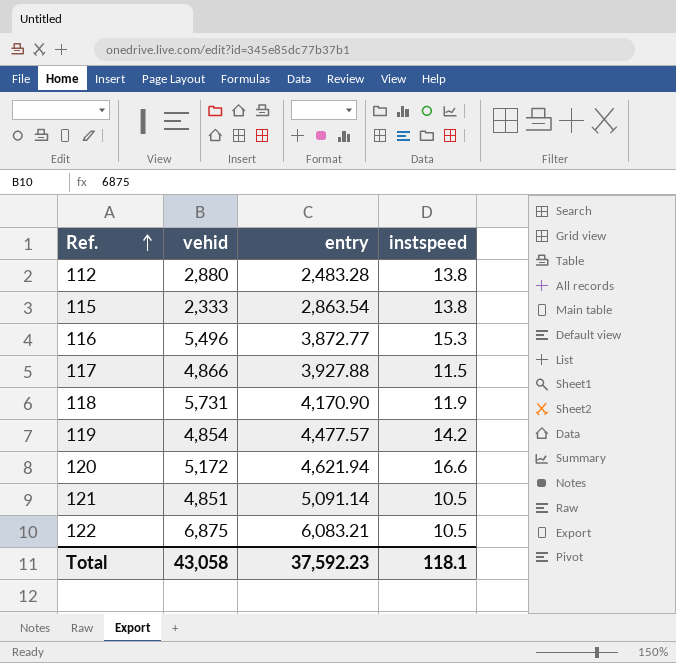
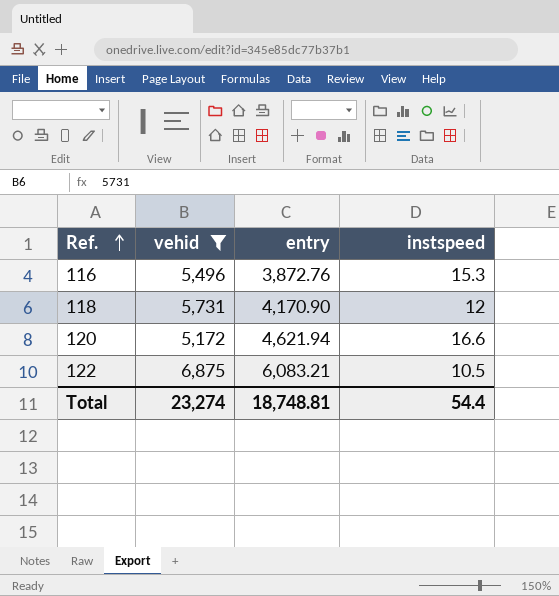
filter: none -> vehid >= 5,172
116 | entry: 3,872.77 -> 3,872.76
118 | instspeed: 11.9 -> 12
Total | vehid: 43,058 -> 23,274
Total | entry: 37,592.23 -> 18,748.81
Total | instspeed: 118.1 -> 54.4

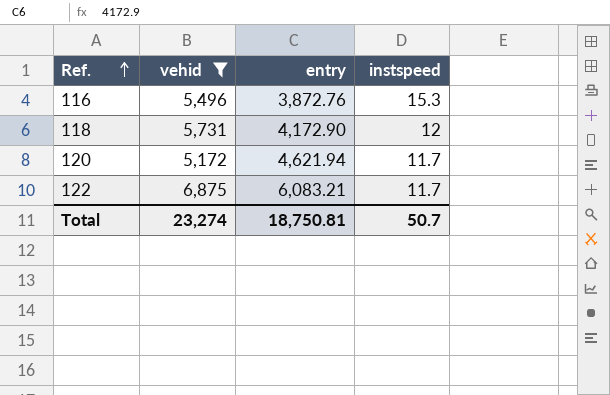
118 | entry: 4,170.90 -> 4,172.90
120 | instspeed: 16.6 -> 11.7
122 | instspeed: 10.5 -> 11.7
Total | entry: 18,748.81 -> 18,750.81
Total | instspeed: 54.4 -> 50.7

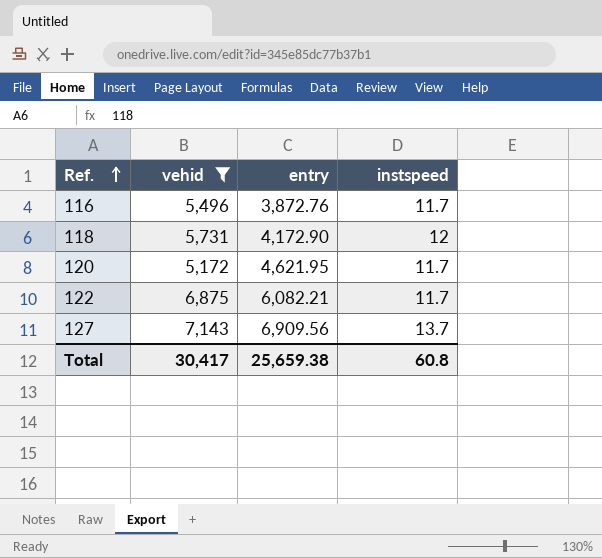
116 | instspeed: 15.3 -> 11.7
120 | entry: 4,621.94 -> 4,621.95
122 | entry: 6,083.21 -> 6,082.21
row 127: none -> 7,143 | 6,909.56 | 13.7
Total | vehid: 23,274 -> 30,417
Total | entry: 18,750.81 -> 25,659.38
Total | instspeed: 50.7 -> 60.8

